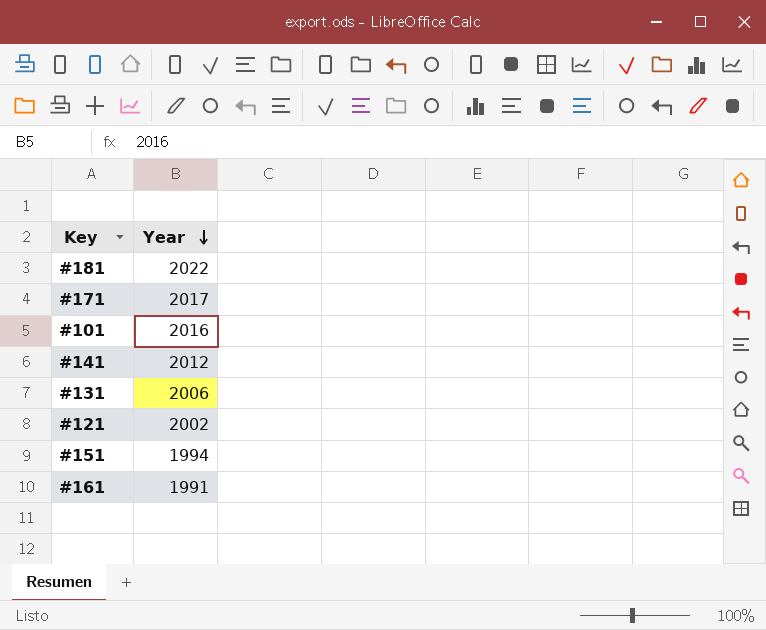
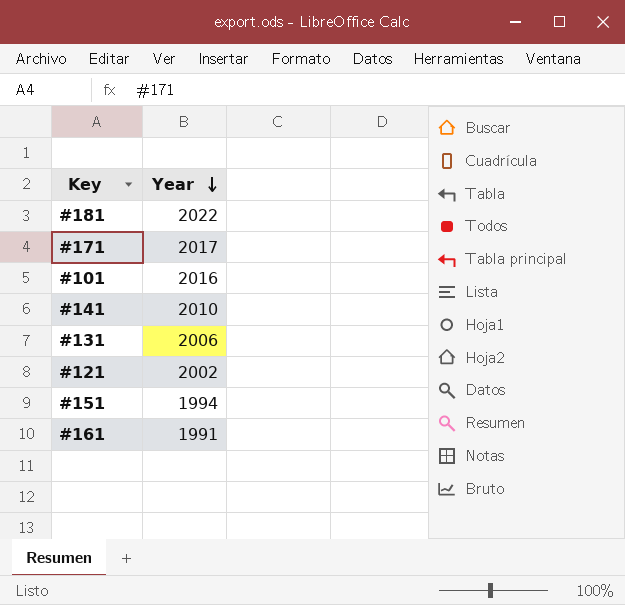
#141 | Year: 2012 -> 2010

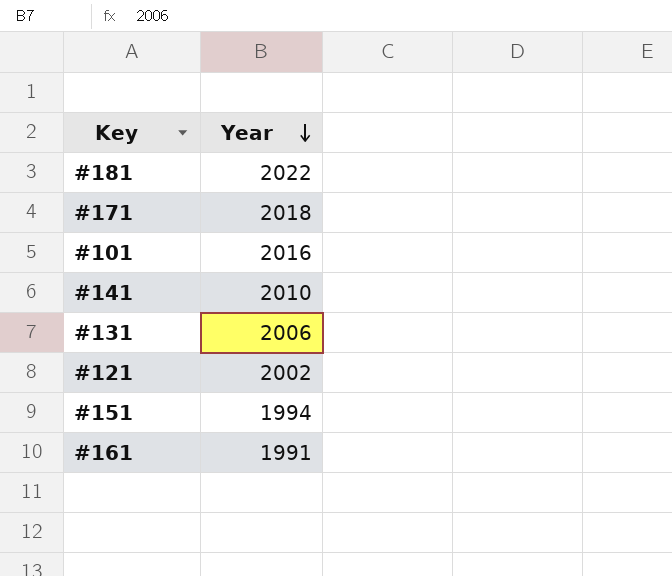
#171 | Year: 2017 -> 2018

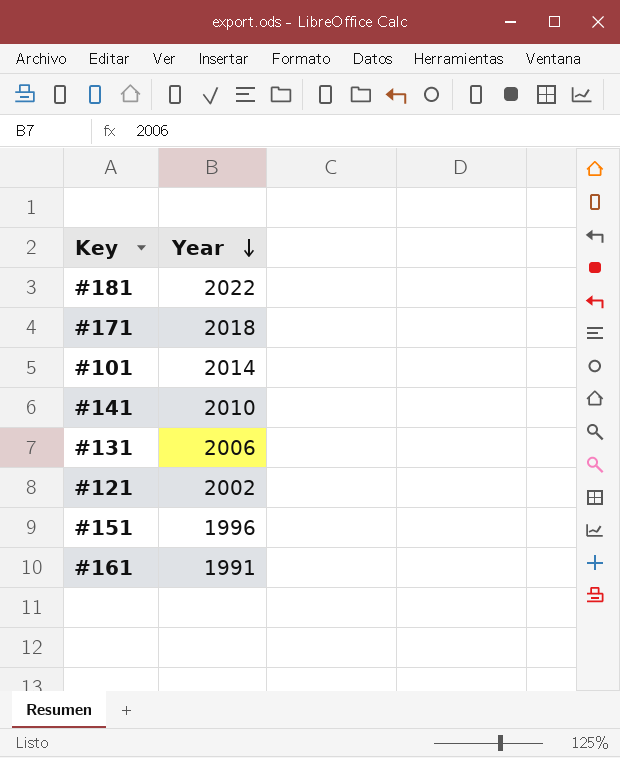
#101 | Year: 2016 -> 2014
#151 | Year: 1994 -> 1996

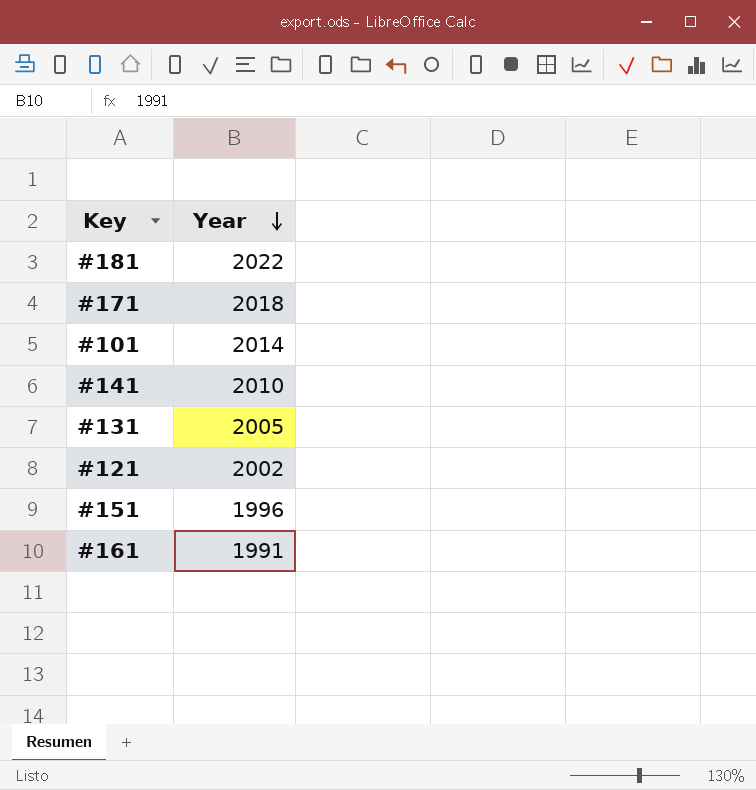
#131 | Year: 2006 -> 2005

